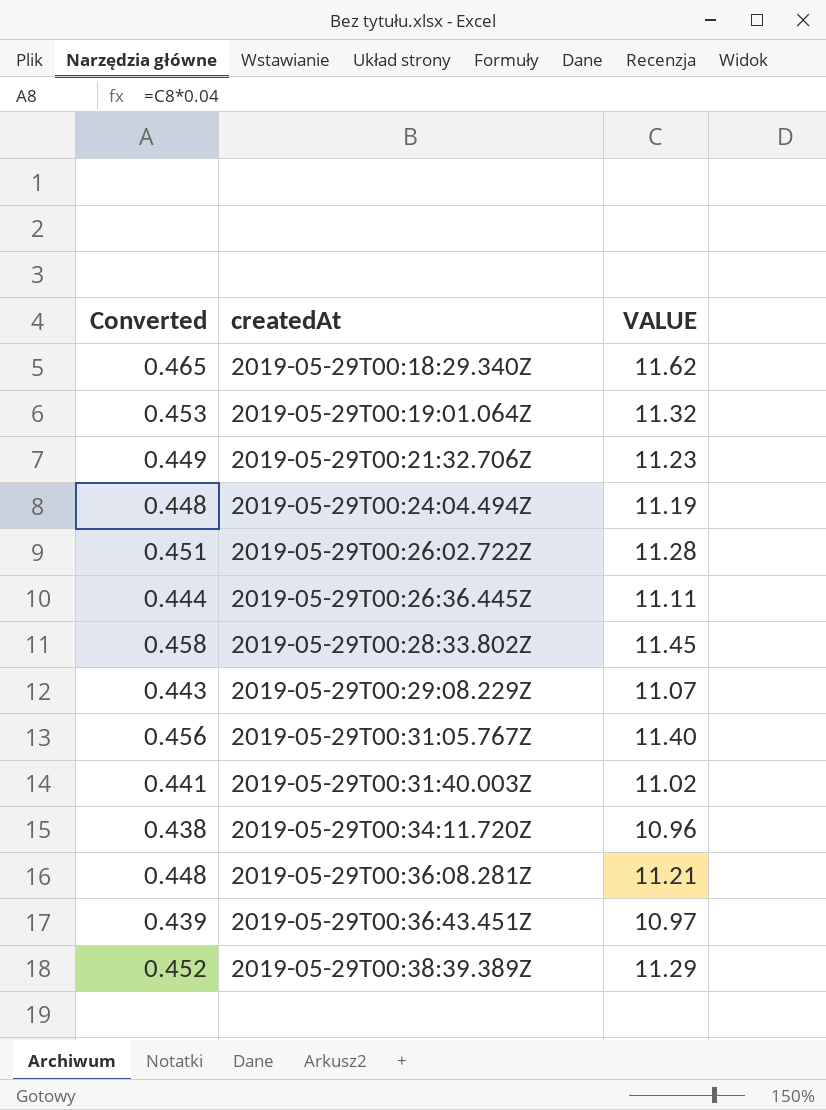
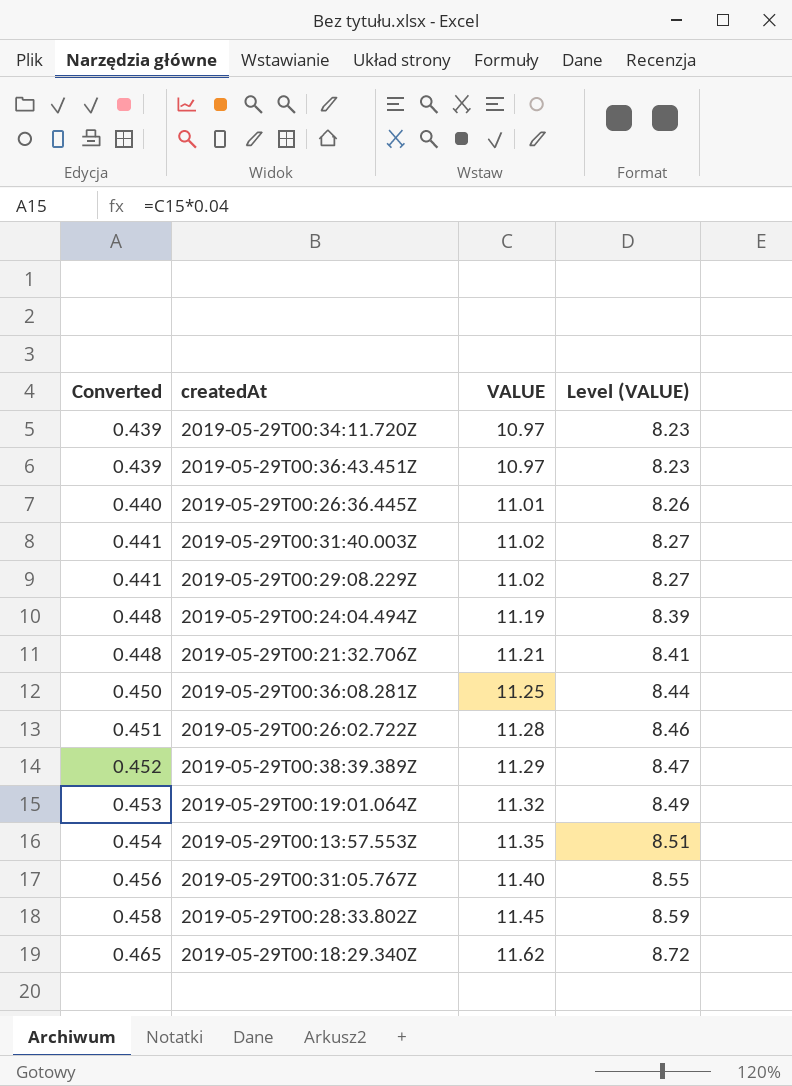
row order: createdAt ascending -> Converted ascending
column Level (VALUE) | formula: none -> [VALUE] * 0.75
2019-05-29T00:34:11.720Z | Converted: 0.438 -> 0.439
2019-05-29T00:34:11.720Z | VALUE: 10.96 -> 10.97
2019-05-29T00:26:36.445Z | Converted: 0.444 -> 0.440
2019-05-29T00:26:36.445Z | VALUE: 11.11 -> 11.01
2019-05-29T00:29:08.229Z | Converted: 0.443 -> 0.441
2019-05-29T00:29:08.229Z | VALUE: 11.07 -> 11.02
2019-05-29T00:21:32.706Z | Converted: 0.449 -> 0.448
2019-05-29T00:21:32.706Z | VALUE: 11.23 -> 11.21
2019-05-29T00:36:08.281Z | Converted: 0.448 -> 0.450
2019-05-29T00:36:08.281Z | VALUE: 11.21 -> 11.25
row 2019-05-29T00:13:57.553Z: none -> 0.454 | 11.35 | 8.51

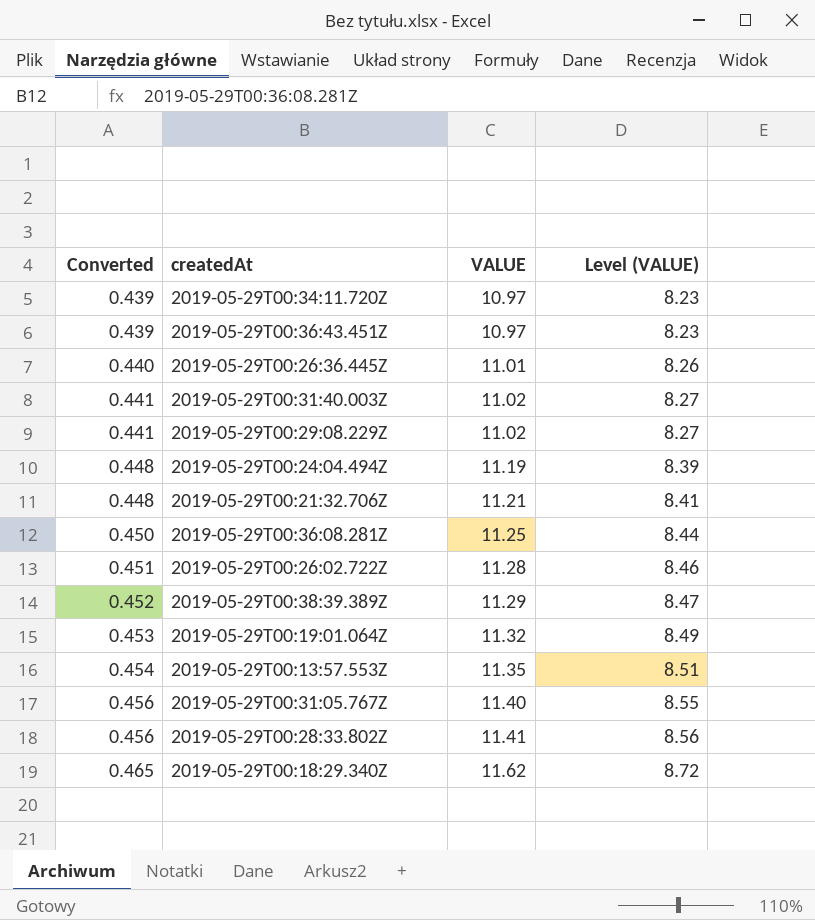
2019-05-29T00:28:33.802Z | Converted: 0.458 -> 0.456
2019-05-29T00:28:33.802Z | VALUE: 11.45 -> 11.41
2019-05-29T00:28:33.802Z | Level (VALUE): 8.59 -> 8.56

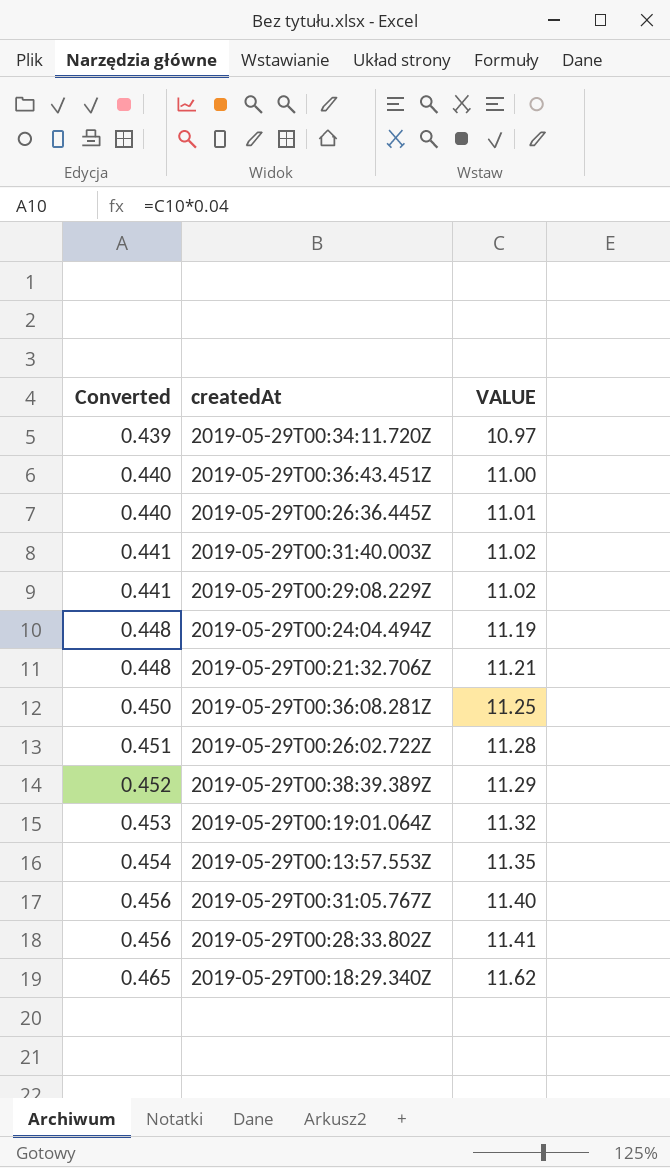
column Level (VALUE) | formula: [VALUE] * 0.75 -> none
2019-05-29T00:36:43.451Z | Converted: 0.439 -> 0.440
2019-05-29T00:36:43.451Z | VALUE: 10.97 -> 11.00

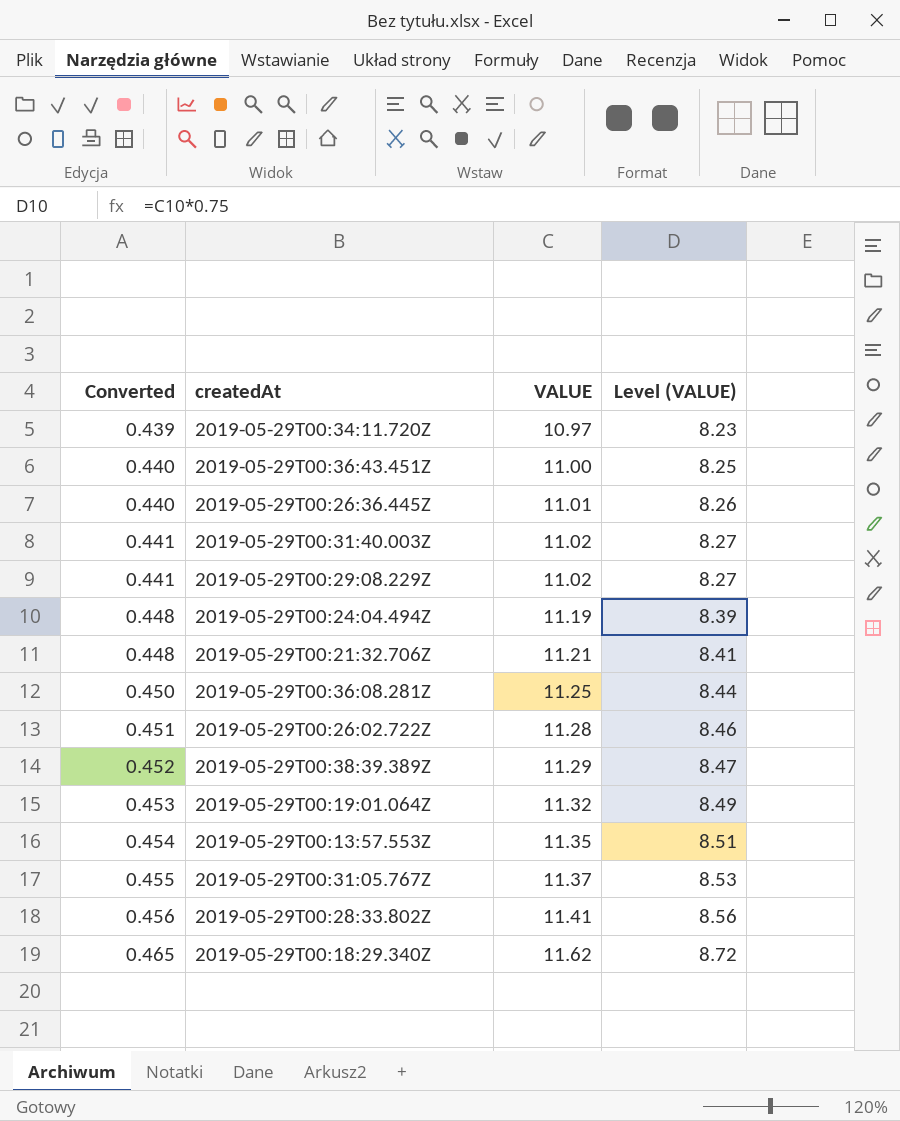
column Level (VALUE) | formula: none -> [VALUE] * 0.75
2019-05-29T00:31:05.767Z | Converted: 0.456 -> 0.455
2019-05-29T00:31:05.767Z | VALUE: 11.40 -> 11.37

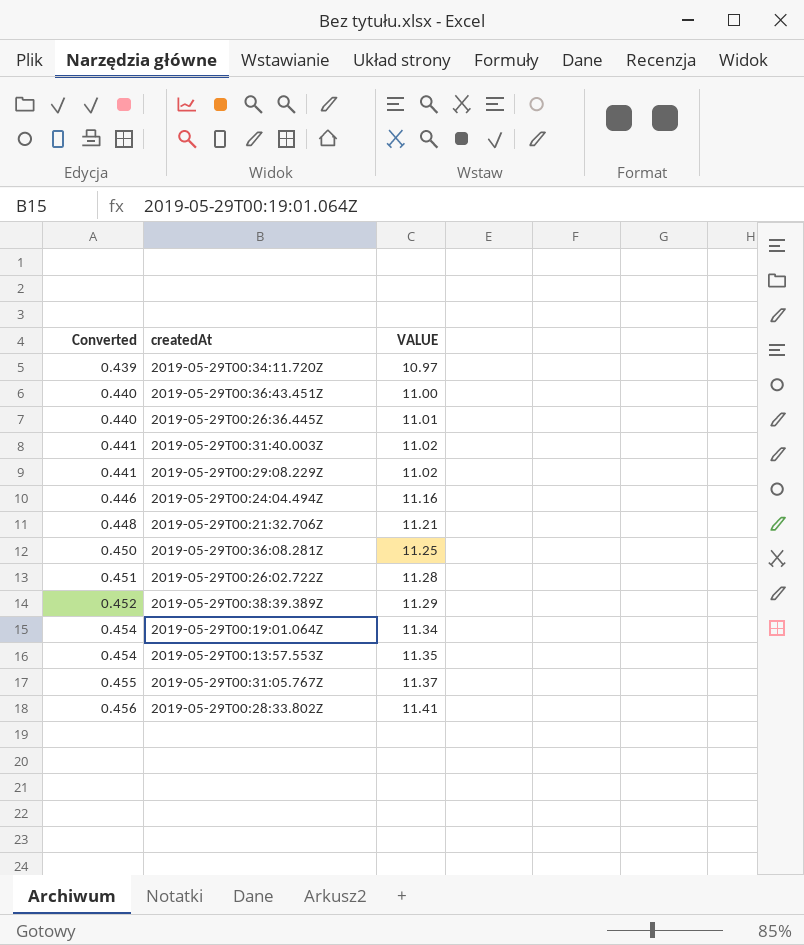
column Level (VALUE) | formula: [VALUE] * 0.75 -> none
row 2019-05-29T00:18:29.340Z: 0.465 | 11.62 | 8.72 -> none
2019-05-29T00:24:04.494Z | Converted: 0.448 -> 0.446
2019-05-29T00:24:04.494Z | VALUE: 11.19 -> 11.16
2019-05-29T00:19:01.064Z | Converted: 0.453 -> 0.454
2019-05-29T00:19:01.064Z | VALUE: 11.32 -> 11.34

